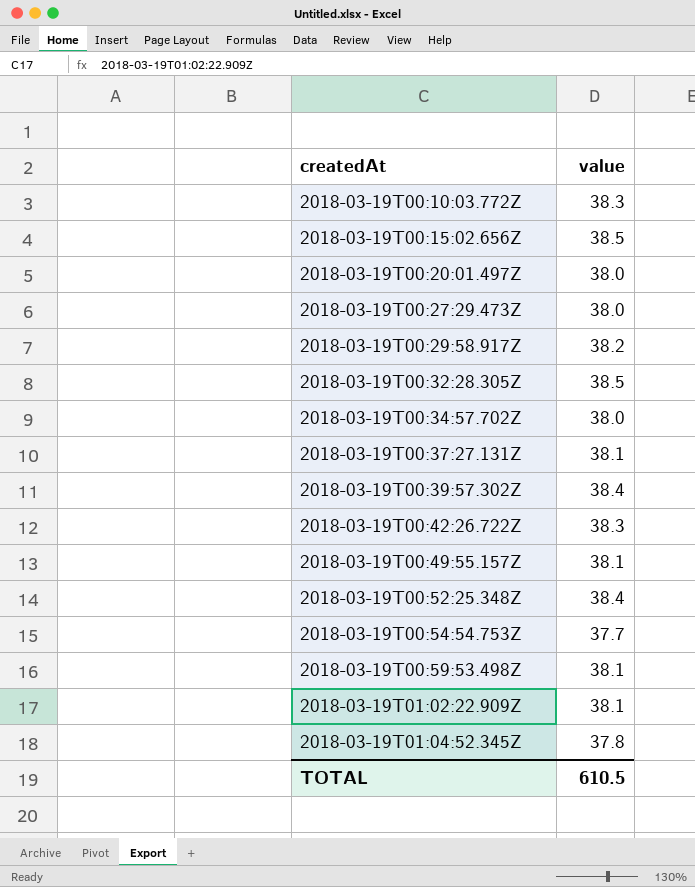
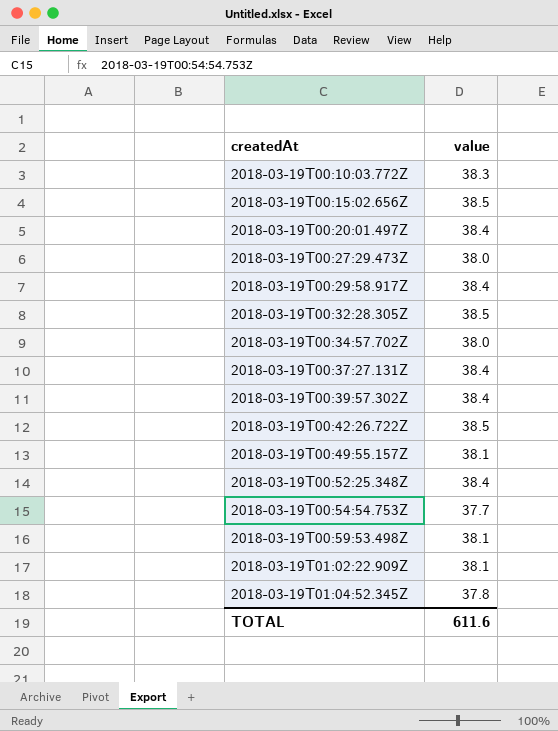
2018-03-19T00:20:01.497Z | value: 38.0 -> 38.4
2018-03-19T00:29:58.917Z | value: 38.2 -> 38.4
2018-03-19T00:37:27.131Z | value: 38.1 -> 38.4
2018-03-19T00:42:26.722Z | value: 38.3 -> 38.5
TOTAL | value: 610.5 -> 611.6

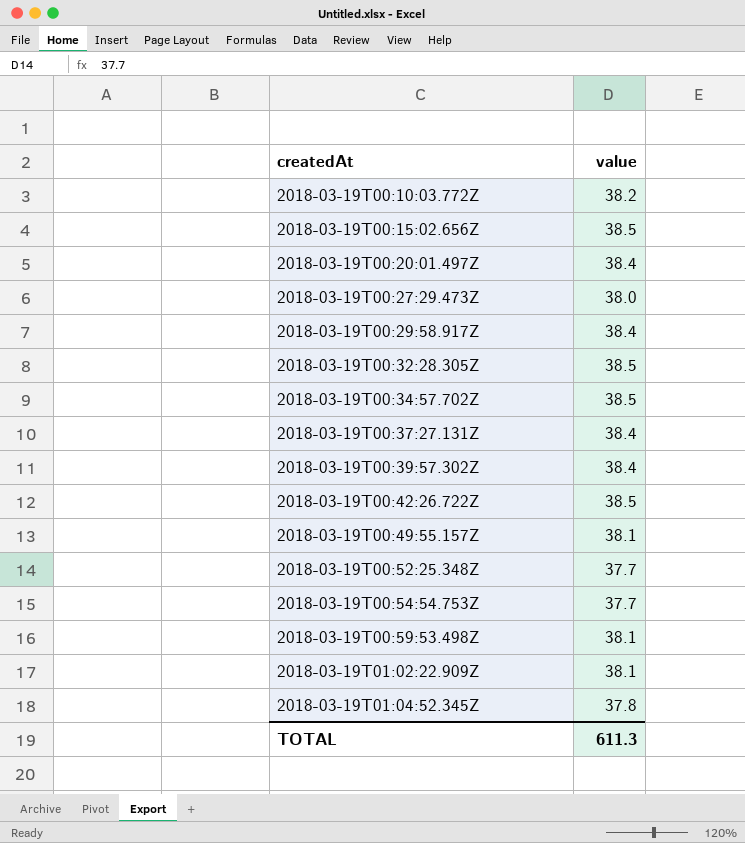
2018-03-19T00:10:03.772Z | value: 38.3 -> 38.2
2018-03-19T00:34:57.702Z | value: 38.0 -> 38.5
2018-03-19T00:52:25.348Z | value: 38.4 -> 37.7
TOTAL | value: 611.6 -> 611.3

